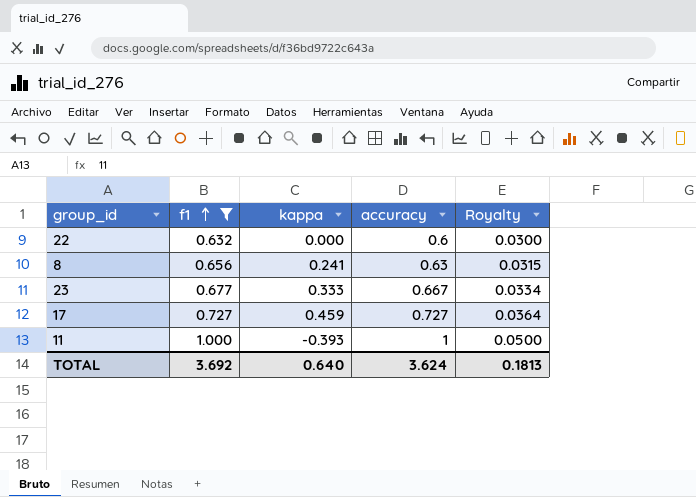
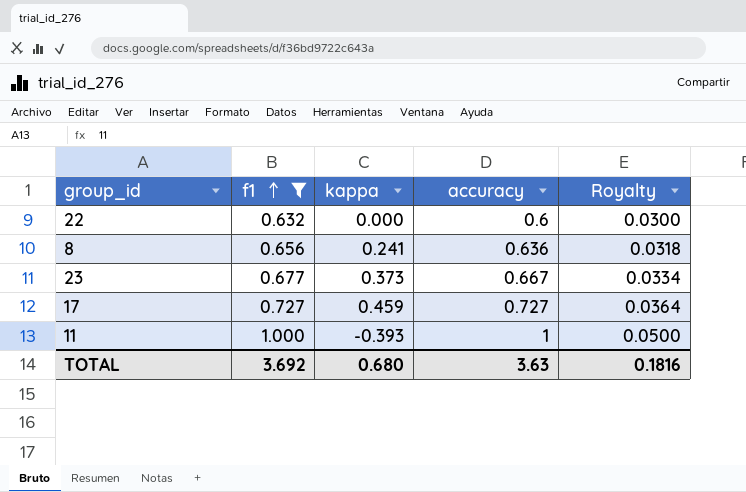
8 | accuracy: 0.63 -> 0.636
8 | Royalty: 0.0315 -> 0.0318
23 | kappa: 0.333 -> 0.373
TOTAL | kappa: 0.640 -> 0.680
TOTAL | accuracy: 3.624 -> 3.63
TOTAL | Royalty: 0.1813 -> 0.1816

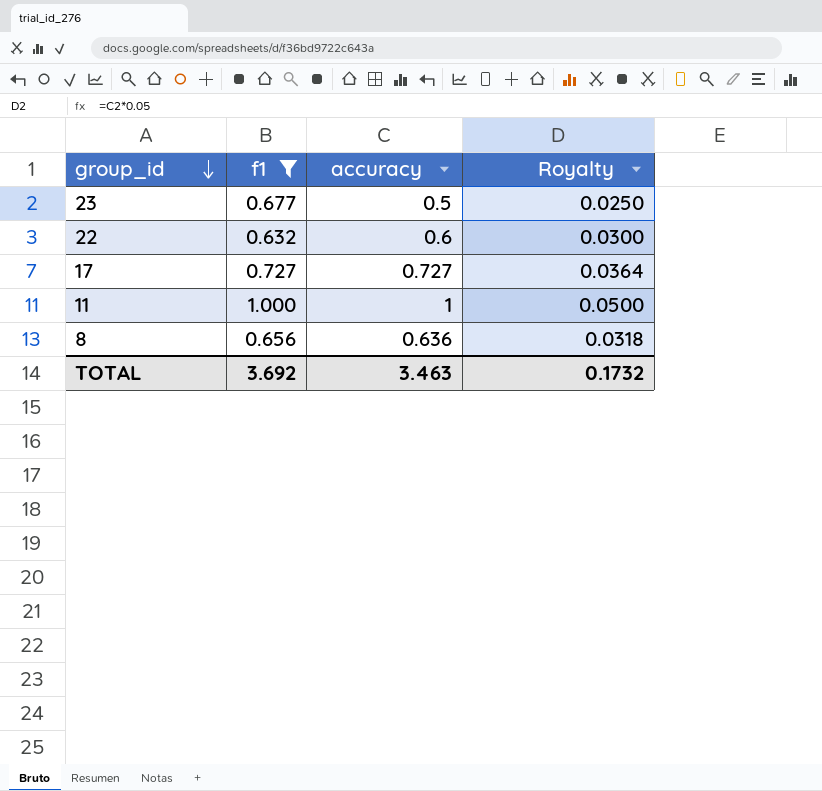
row order: f1 ascending -> group_id descending
column kappa | position: 3 -> none
23 | accuracy: 0.667 -> 0.5
23 | Royalty: 0.0334 -> 0.0250
TOTAL | accuracy: 3.63 -> 3.463
TOTAL | Royalty: 0.1816 -> 0.1732

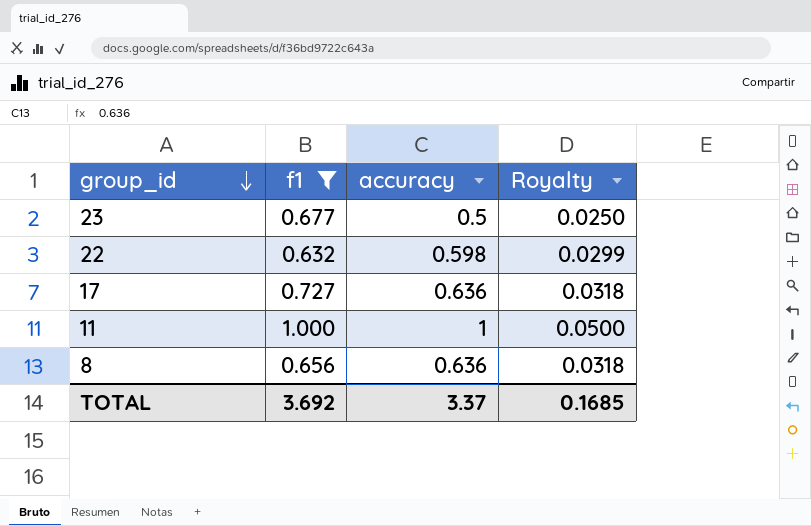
22 | accuracy: 0.6 -> 0.598
22 | Royalty: 0.0300 -> 0.0299
17 | accuracy: 0.727 -> 0.636
17 | Royalty: 0.0364 -> 0.0318
TOTAL | accuracy: 3.463 -> 3.37
TOTAL | Royalty: 0.1732 -> 0.1685

